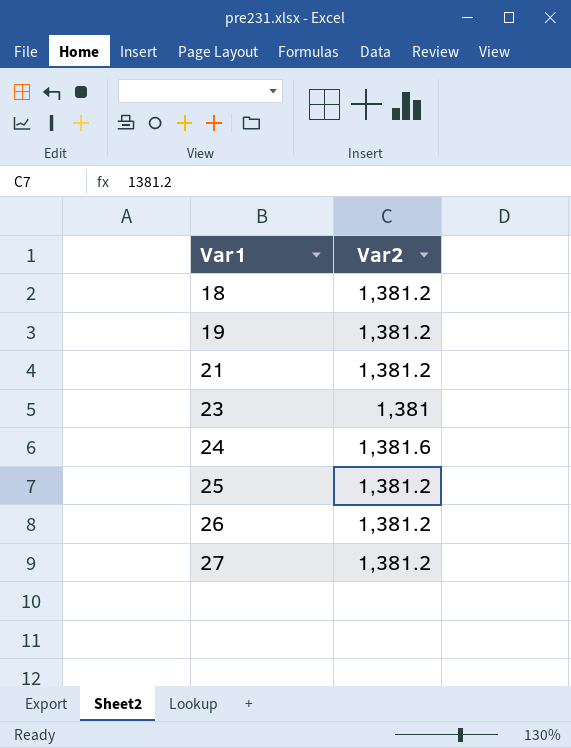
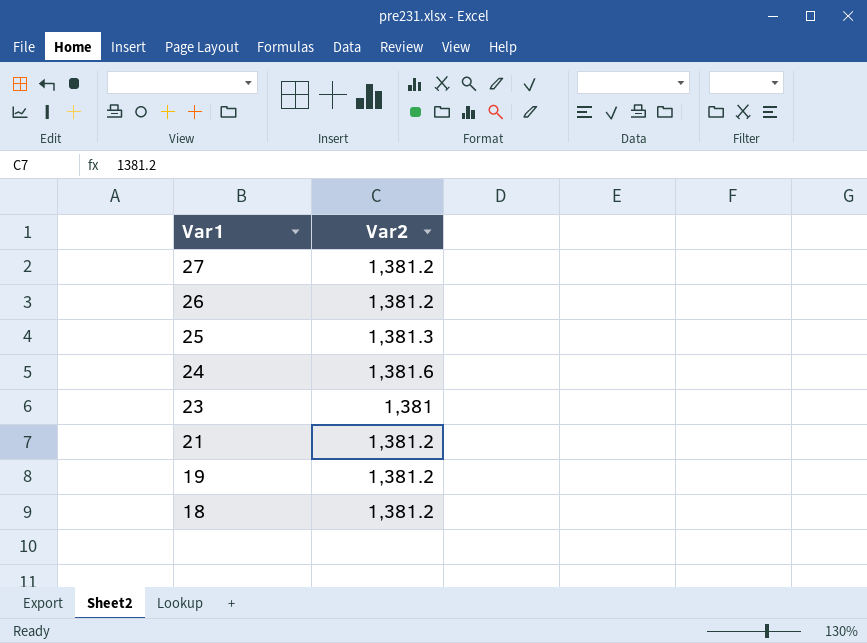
row order: Var1 ascending -> Var1 descending
25 | Var2: 1,381.2 -> 1,381.3

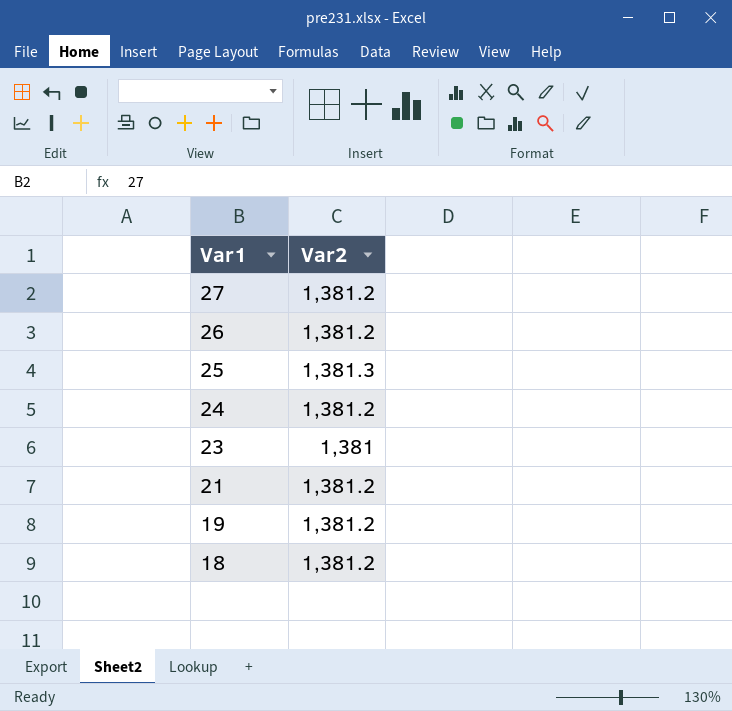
24 | Var2: 1,381.6 -> 1,381.2

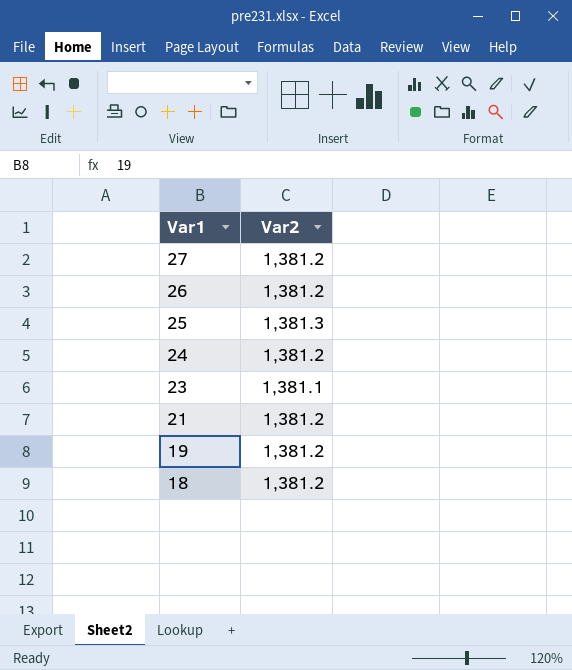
23 | Var2: 1,381 -> 1,381.1

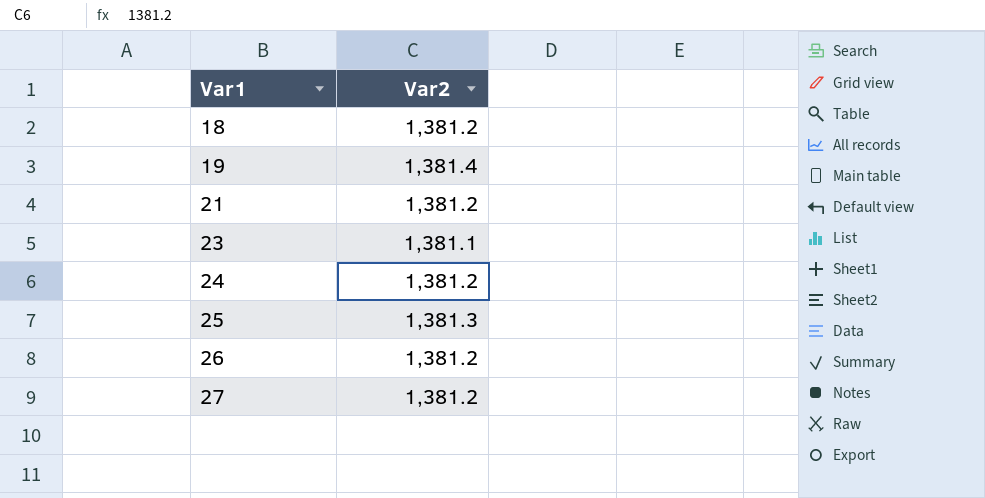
row order: Var1 descending -> Var1 ascending
19 | Var2: 1,381.2 -> 1,381.4

